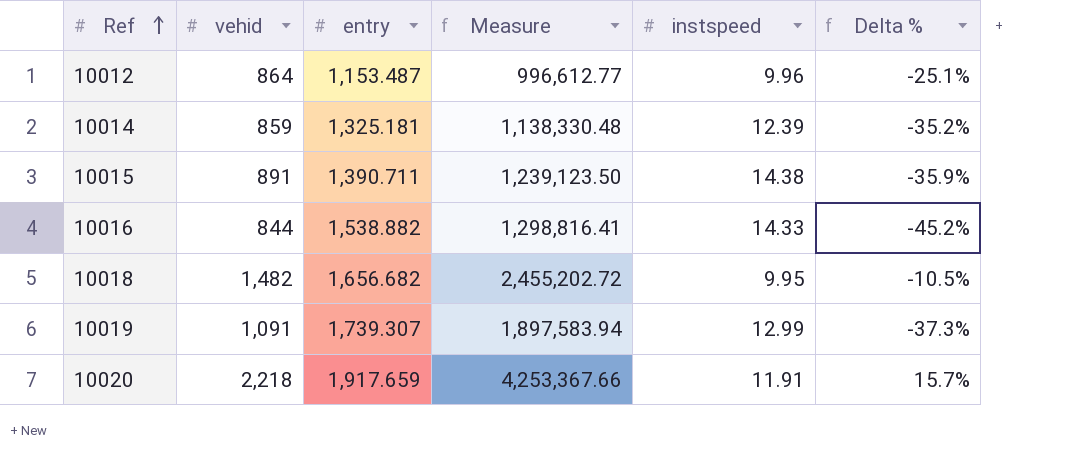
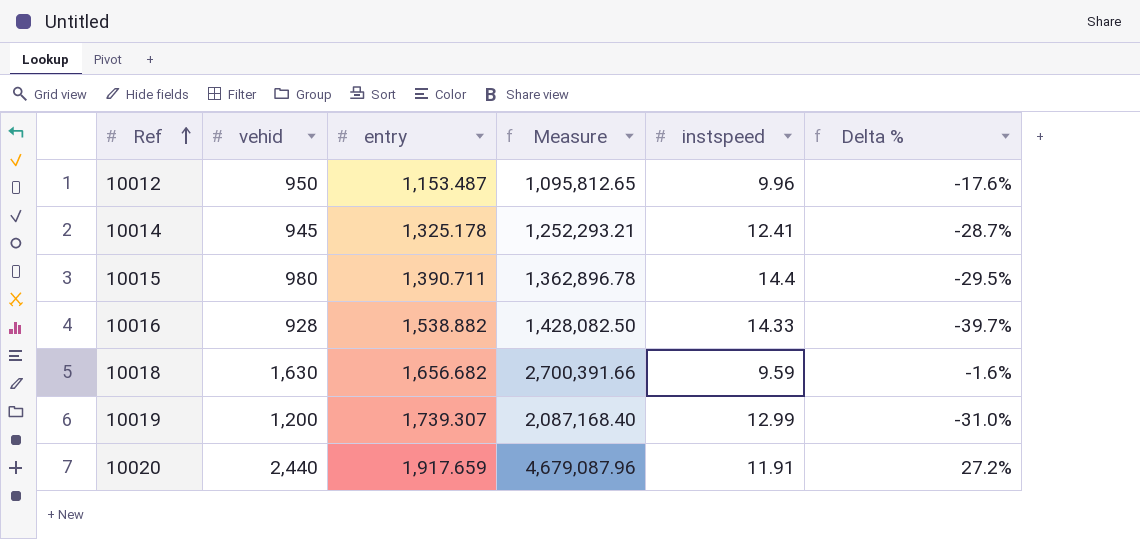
10012 | vehid: 864 -> 950
10012 | Measure: 996,612.77 -> 1,095,812.65
10012 | Delta %: -25.1% -> -17.6%
10014 | vehid: 859 -> 945
10014 | entry: 1,325.181 -> 1,325.178
10014 | Measure: 1,138,330.48 -> 1,252,293.21
10014 | instspeed: 12.39 -> 12.41
10014 | Delta %: -35.2% -> -28.7%
10015 | vehid: 891 -> 980
10015 | Measure: 1,239,123.50 -> 1,362,896.78
10015 | instspeed: 14.38 -> 14.4
10015 | Delta %: -35.9% -> -29.5%
10016 | vehid: 844 -> 928
10016 | Measure: 1,298,816.41 -> 1,428,082.50
10016 | Delta %: -45.2% -> -39.7%
10018 | vehid: 1,482 -> 1,630
10018 | Measure: 2,455,202.72 -> 2,700,391.66
10018 | instspeed: 9.95 -> 9.59
10018 | Delta %: -10.5% -> -1.6%
10019 | vehid: 1,091 -> 1,200
10019 | Measure: 1,897,583.94 -> 2,087,168.40
10019 | Delta %: -37.3% -> -31.0%
10020 | vehid: 2,218 -> 2,440
10020 | Measure: 4,253,367.66 -> 4,679,087.96
10020 | Delta %: 15.7% -> 27.2%

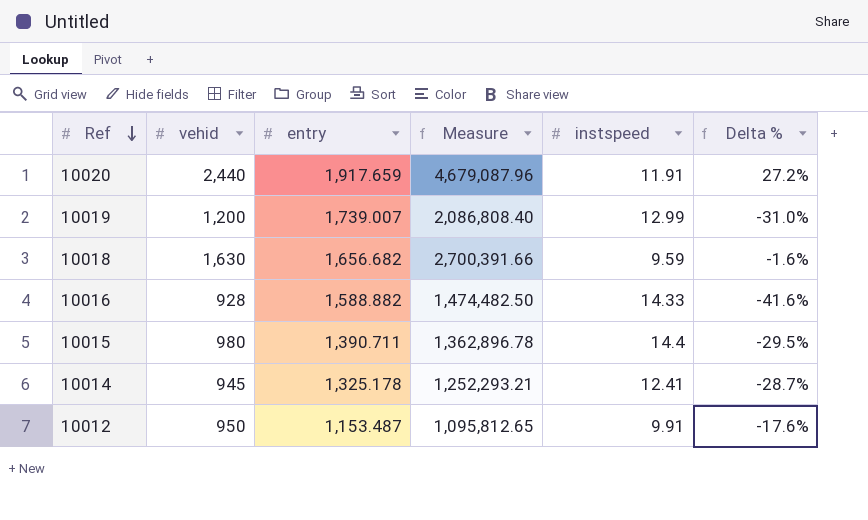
row order: Ref ascending -> Ref descending
10019 | entry: 1,739.307 -> 1,739.007
10019 | Measure: 2,087,168.40 -> 2,086,808.40
10016 | entry: 1,538.882 -> 1,588.882
10016 | Measure: 1,428,082.50 -> 1,474,482.50
10016 | Delta %: -39.7% -> -41.6%
10012 | instspeed: 9.96 -> 9.91

